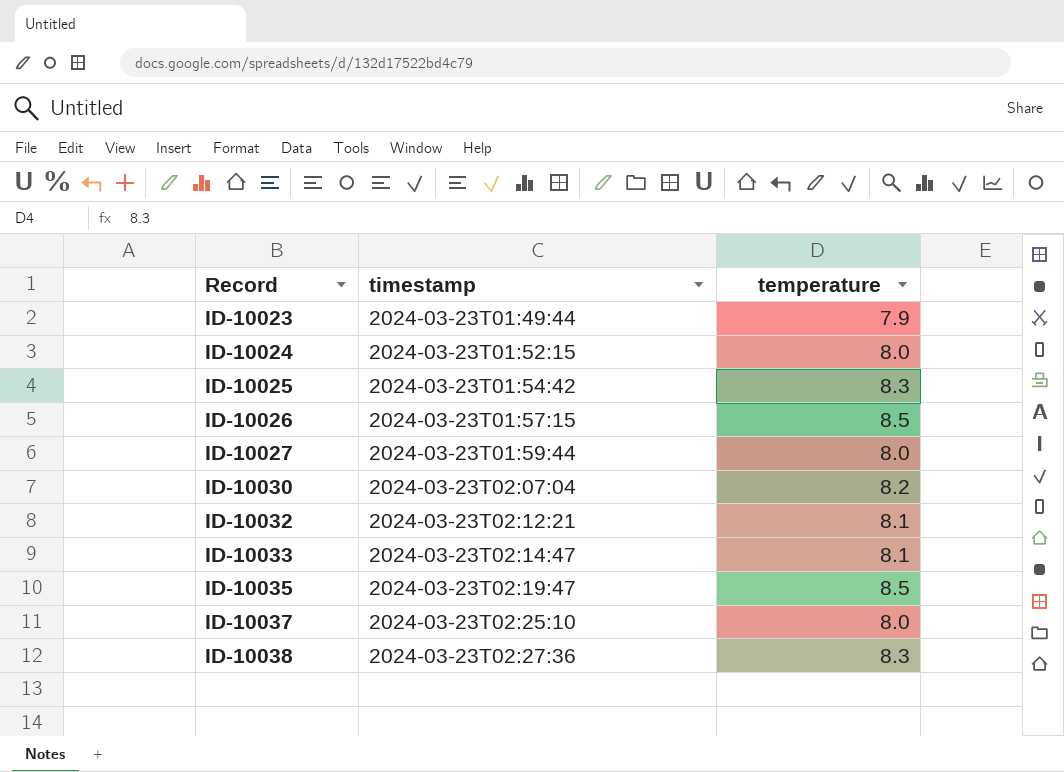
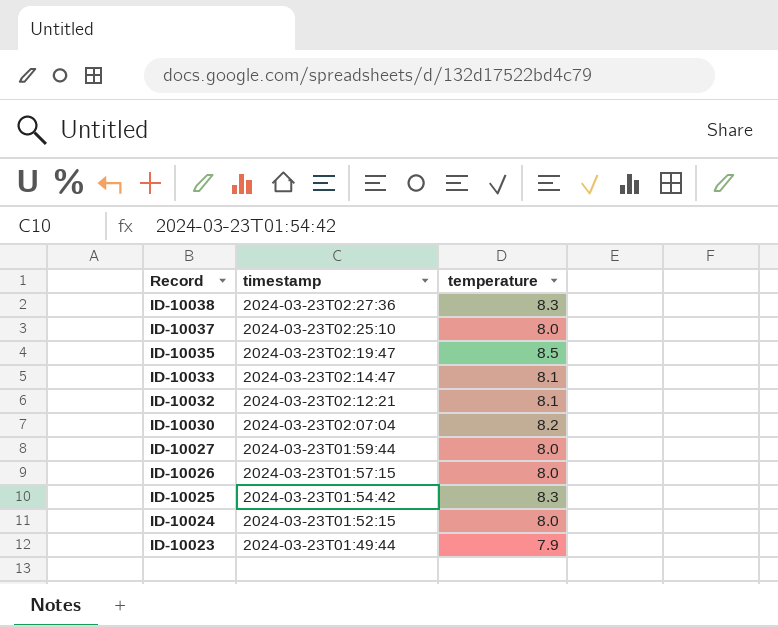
row order: Record ascending -> Record descending
ID-10026 | temperature: 8.5 -> 8.0

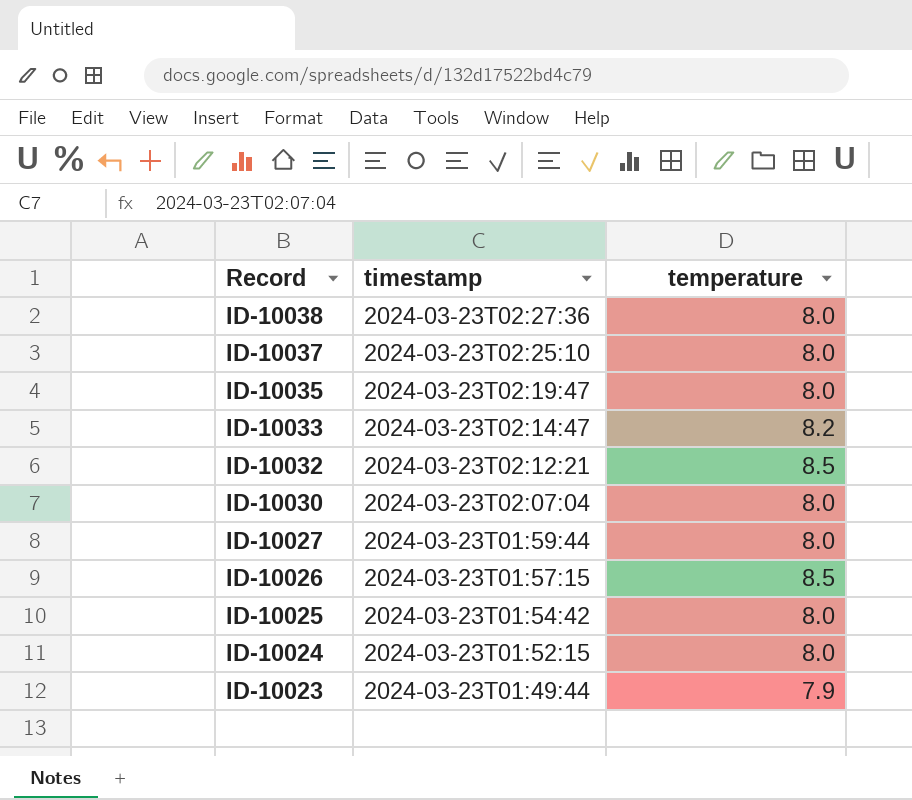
ID-10038 | temperature: 8.3 -> 8.0
ID-10035 | temperature: 8.5 -> 8.0
ID-10033 | temperature: 8.1 -> 8.2
ID-10032 | temperature: 8.1 -> 8.5
ID-10030 | temperature: 8.2 -> 8.0
ID-10026 | temperature: 8.0 -> 8.5
ID-10025 | temperature: 8.3 -> 8.0

